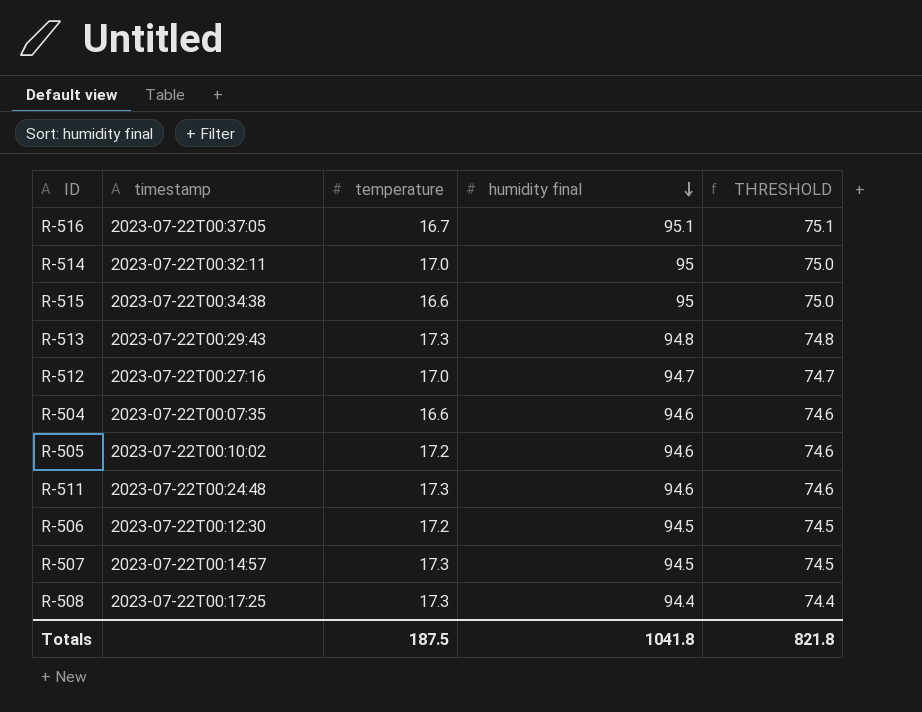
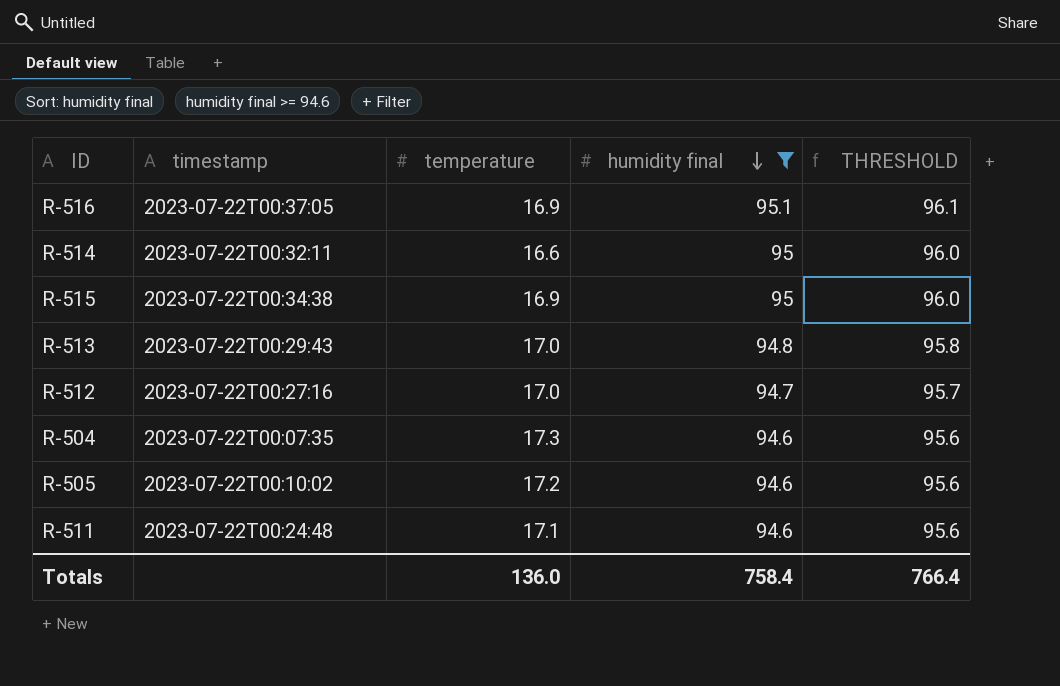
filter: none -> humidity final >= 94.6
column THRESHOLD | formula: [humidity final] - 20 -> [humidity final] + 1
R-516 | temperature: 16.7 -> 16.9
R-514 | temperature: 17.0 -> 16.6
R-515 | temperature: 16.6 -> 16.9
R-513 | temperature: 17.3 -> 17.0
R-504 | temperature: 16.6 -> 17.3
R-511 | temperature: 17.3 -> 17.1
Totals | temperature: 187.5 -> 136.0
Totals | humidity final: 1041.8 -> 758.4
Totals | THRESHOLD: 821.8 -> 766.4

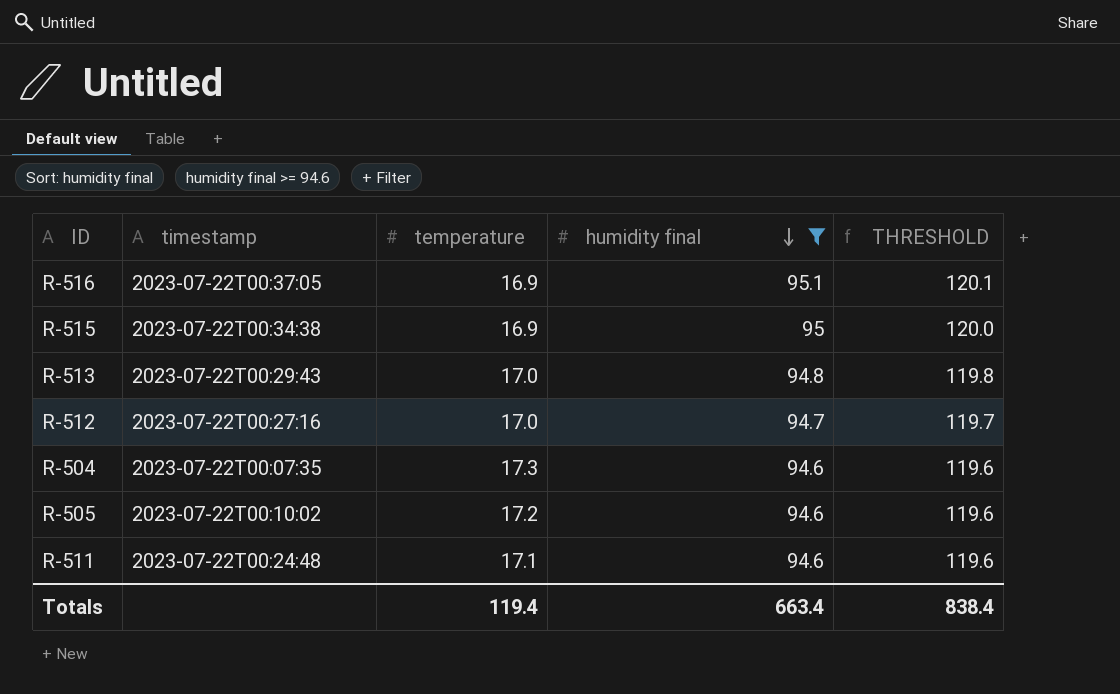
column THRESHOLD | formula: [humidity final] + 1 -> [humidity final] + 25
row R-514: 2023-07-22T00:32:11 | 16.6 | 95 | 96.0 -> none
Totals | temperature: 136.0 -> 119.4
Totals | humidity final: 758.4 -> 663.4
Totals | THRESHOLD: 766.4 -> 838.4

